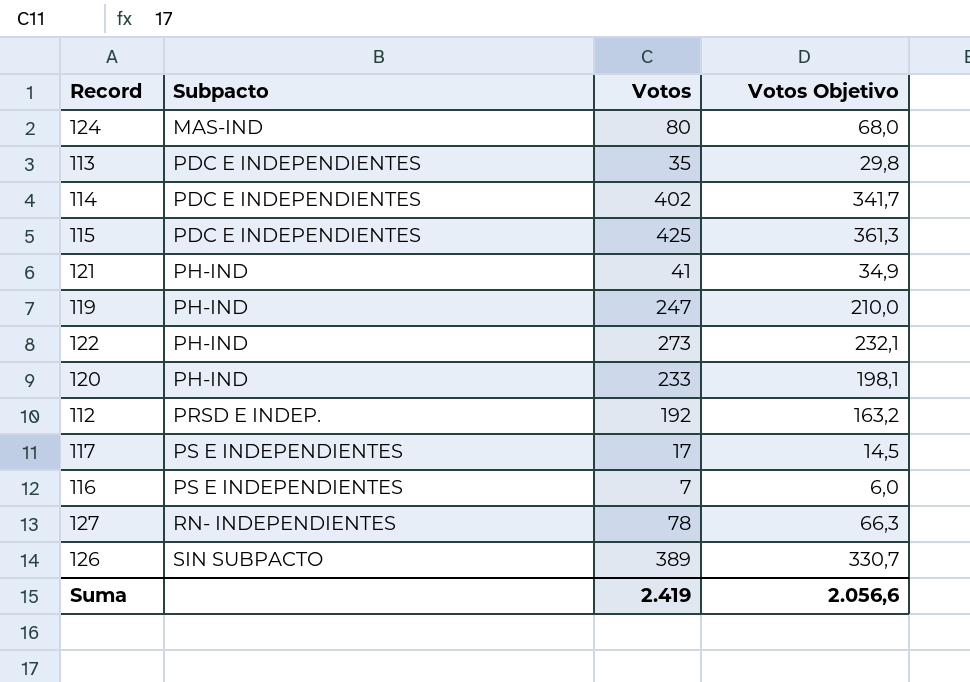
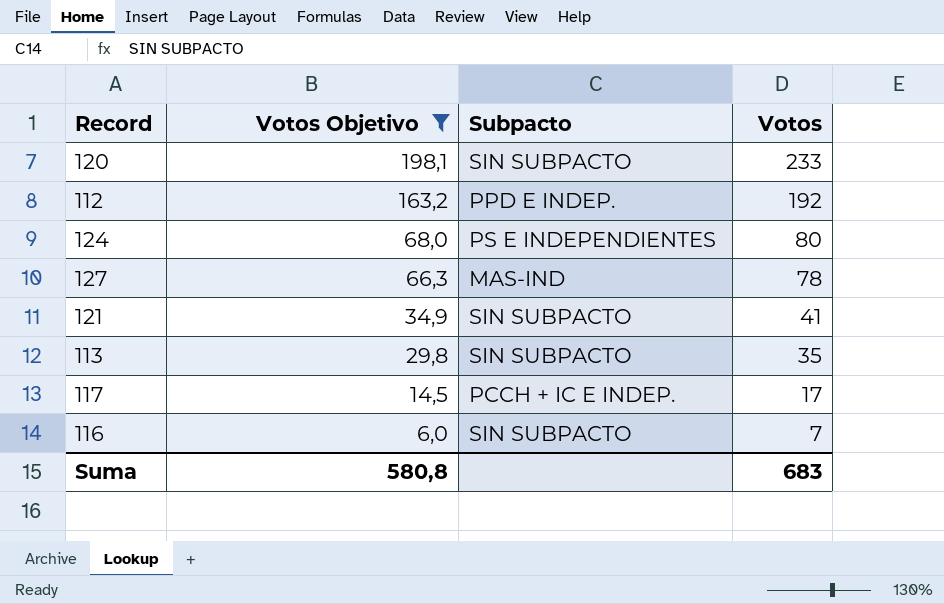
filter: none -> Votos Objetivo <= 198,1
row order: Subpacto ascending -> Votos Objetivo descending
column Votos Objetivo | position: 4 -> 2
120 | Subpacto: PH-IND -> SIN SUBPACTO
112 | Subpacto: PRSD E INDEP. -> PPD E INDEP.
124 | Subpacto: MAS-IND -> PS E INDEPENDIENTES
127 | Subpacto: RN- INDEPENDIENTES -> MAS-IND
121 | Subpacto: PH-IND -> SIN SUBPACTO
113 | Subpacto: PDC E INDEPENDIENTES -> SIN SUBPACTO
117 | Subpacto: PS E INDEPENDIENTES -> PCCH + IC E INDEP.
116 | Subpacto: PS E INDEPENDIENTES -> SIN SUBPACTO
Suma | Votos Objetivo: 2.056,6 -> 580,8
Suma | Votos: 2.419 -> 683

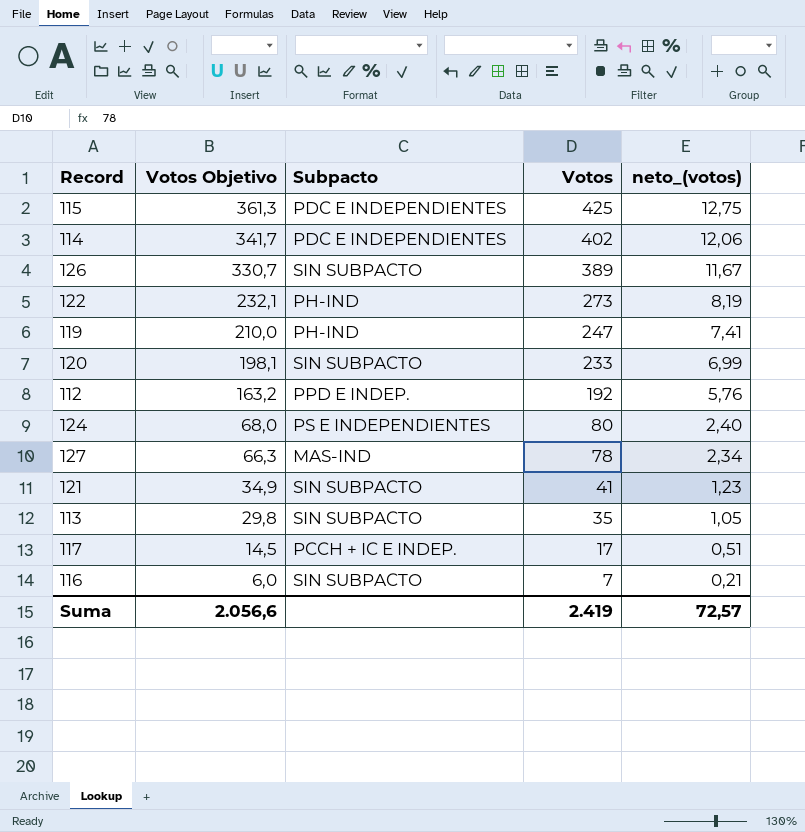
filter: Votos Objetivo <= 198,1 -> none
column neto_(votos) | formula: none -> [Votos] * 0,03
Suma | Votos Objetivo: 580,8 -> 2.056,6
Suma | Votos: 683 -> 2.419

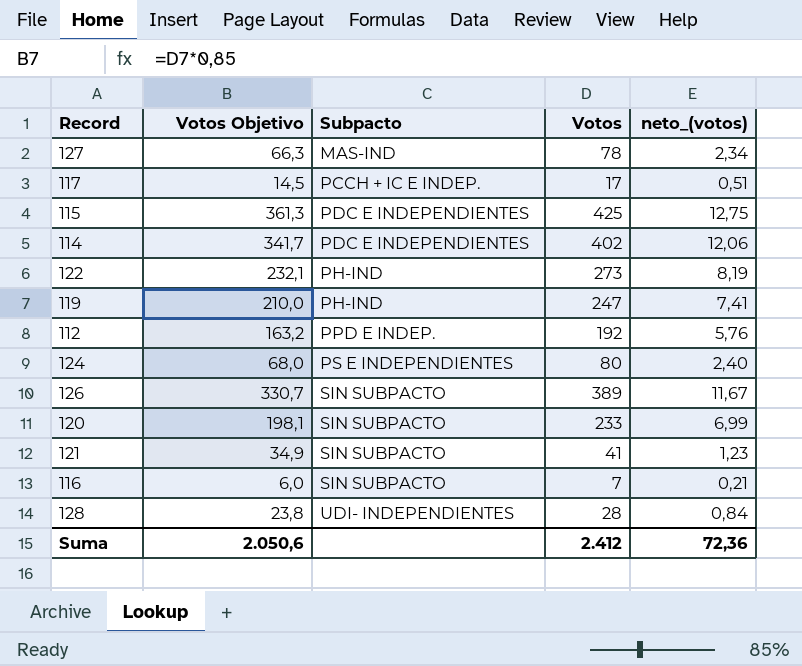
row order: Votos Objetivo descending -> Subpacto ascending
row 113: 29,8 | SIN SUBPACTO | 35 | 1,05 -> none
row 128: none -> 23,8 | UDI- INDEPENDIENTES | 28 | 0,84
Suma | Votos Objetivo: 2.056,6 -> 2.050,6
Suma | Votos: 2.419 -> 2.412
Suma | neto_(votos): 72,57 -> 72,36

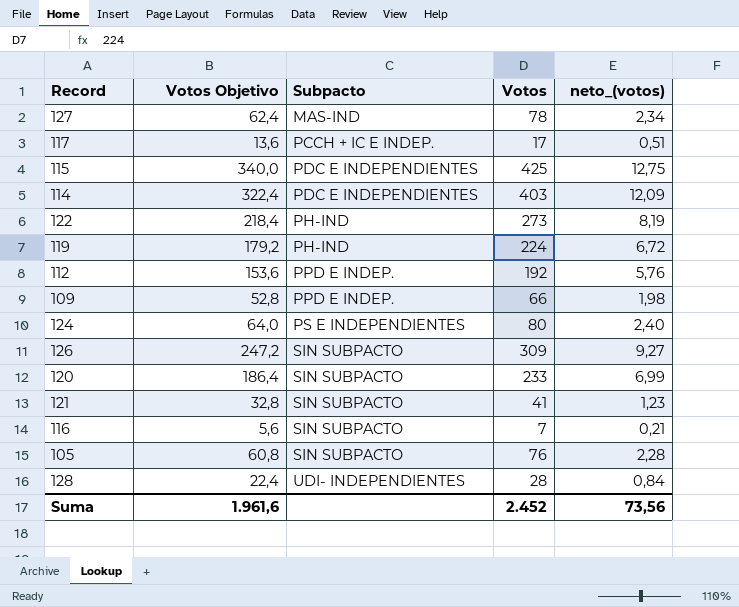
column Votos Objetivo | formula: [Votos] * 0,85 -> [Votos] * 0,8
114 | Votos: 402 -> 403
114 | neto_(votos): 12,06 -> 12,09
119 | Votos: 247 -> 224
119 | neto_(votos): 7,41 -> 6,72
row 109: none -> 52,8 | PPD E INDEP. | 66 | 1,98
126 | Votos: 389 -> 309
126 | neto_(votos): 11,67 -> 9,27
row 105: none -> 60,8 | SIN SUBPACTO | 76 | 2,28
Suma | Votos Objetivo: 2.050,6 -> 1.961,6
Suma | Votos: 2.412 -> 2.452
Suma | neto_(votos): 72,36 -> 73,56

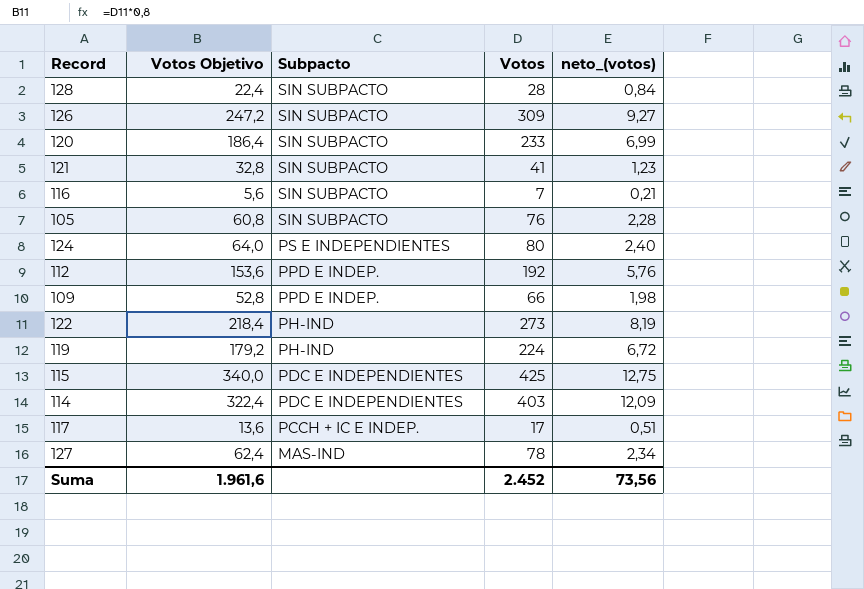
row order: Subpacto ascending -> Subpacto descending
128 | Subpacto: UDI- INDEPENDIENTES -> SIN SUBPACTO

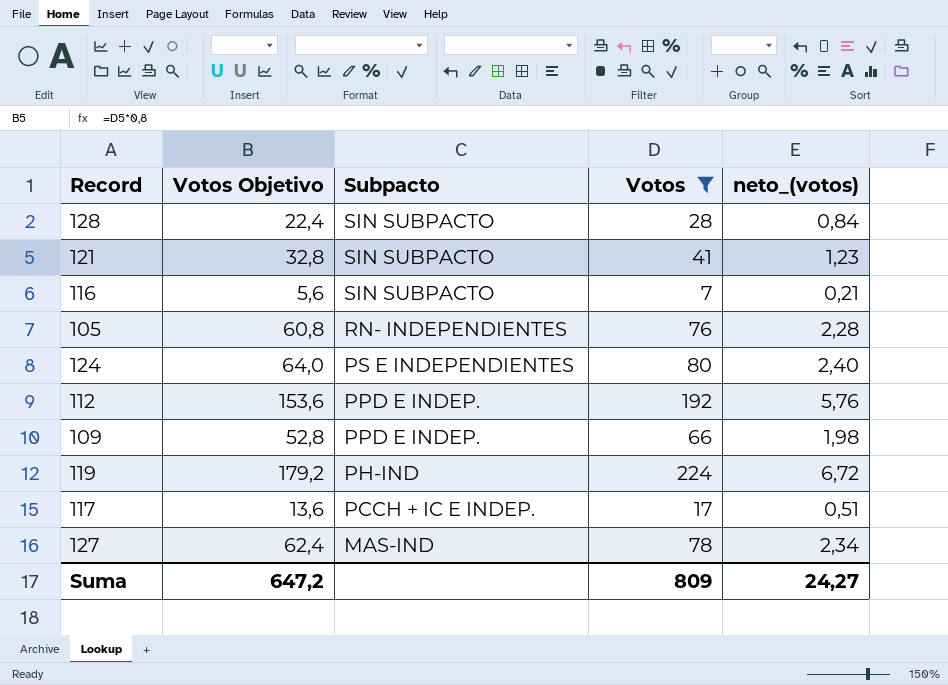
filter: none -> Votos <= 224
105 | Subpacto: SIN SUBPACTO -> RN- INDEPENDIENTES
Suma | Votos Objetivo: 1.961,6 -> 647,2
Suma | Votos: 2.452 -> 809
Suma | neto_(votos): 73,56 -> 24,27

